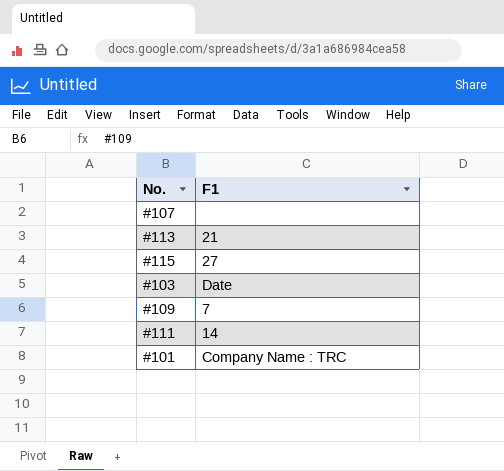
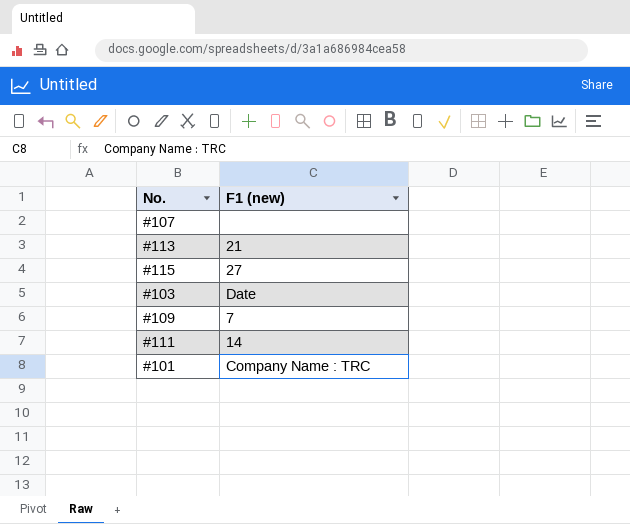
column name: F1 -> F1 (new)

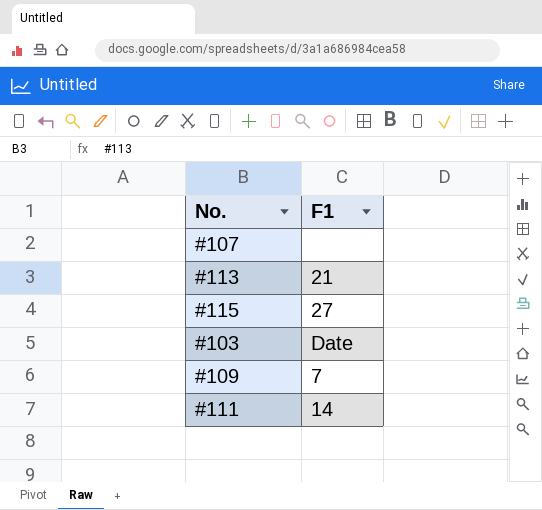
column name: F1 (new) -> F1
row #101: Company Name : TRC -> none

